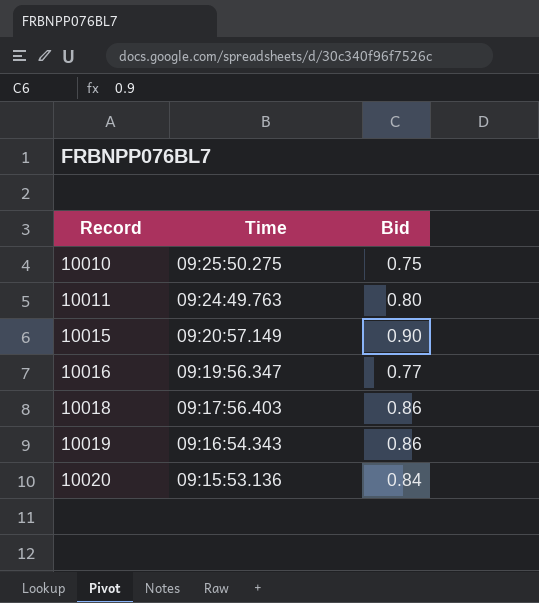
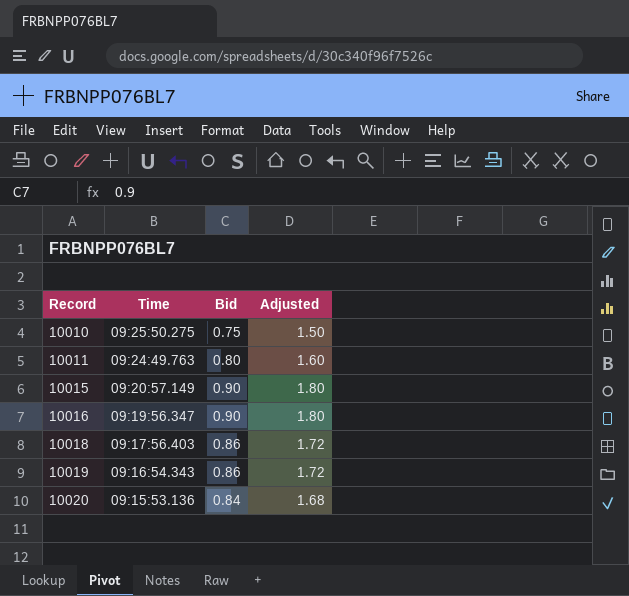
column Adjusted | formula: none -> [Bid] * 2
10016 | Bid: 0.77 -> 0.90

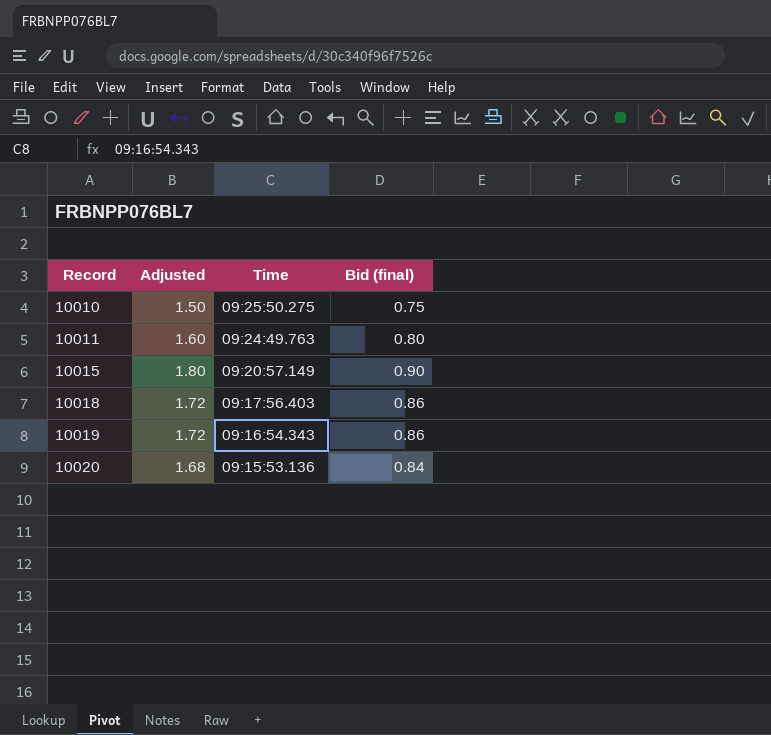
column Adjusted | position: 4 -> 2
column name: Bid -> Bid (final)
row 10016: 09:19:56.347 | 0.90 | 1.80 -> none

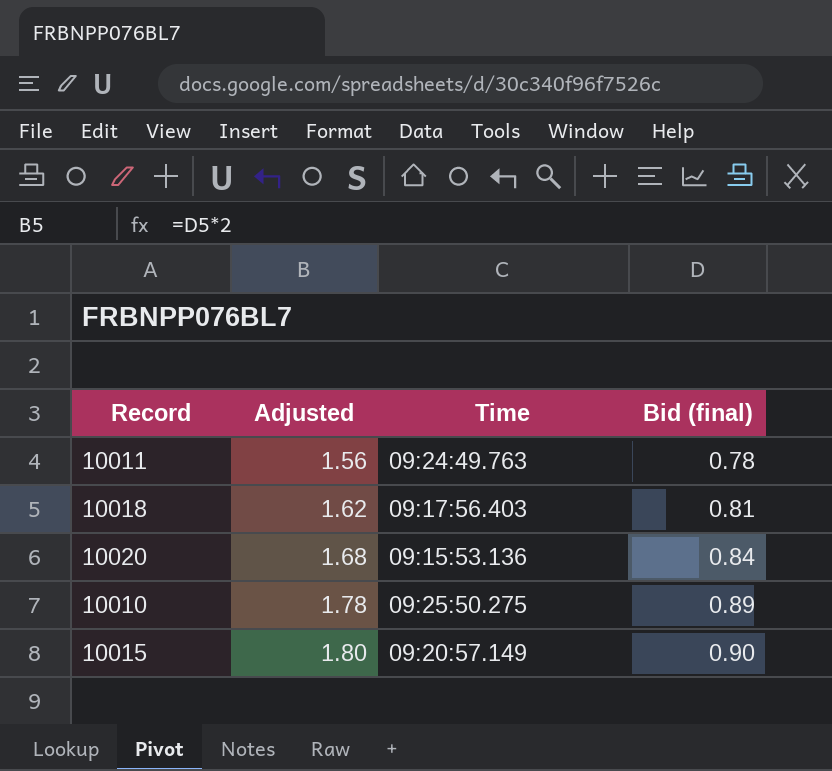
row order: Record ascending -> Adjusted ascending
row 10019: 1.72 | 09:16:54.343 | 0.86 -> none
10011 | Adjusted: 1.60 -> 1.56
10011 | Bid (final): 0.80 -> 0.78
10018 | Adjusted: 1.72 -> 1.62
10018 | Bid (final): 0.86 -> 0.81
10010 | Adjusted: 1.50 -> 1.78
10010 | Bid (final): 0.75 -> 0.89

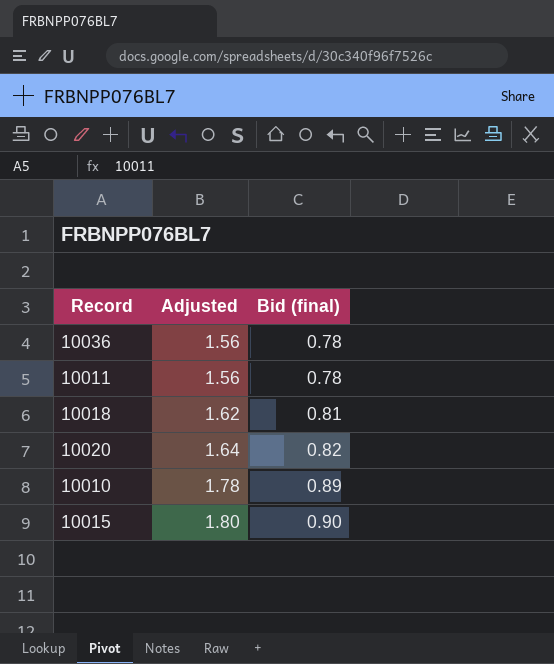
column Time | position: 3 -> none
row 10036: none -> 1.56 | 0.78
10020 | Adjusted: 1.68 -> 1.64
10020 | Bid (final): 0.84 -> 0.82

